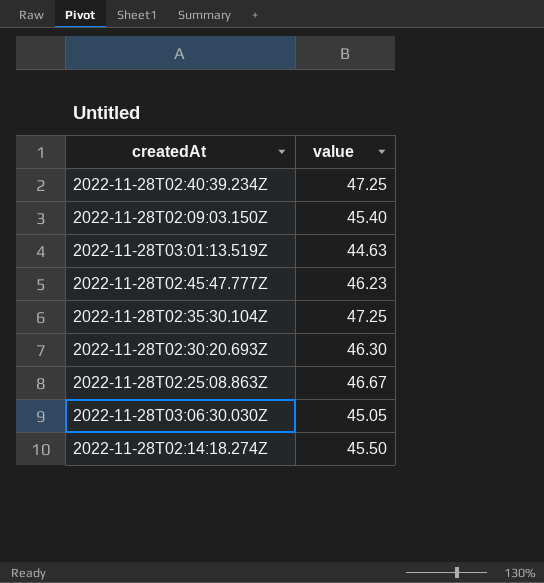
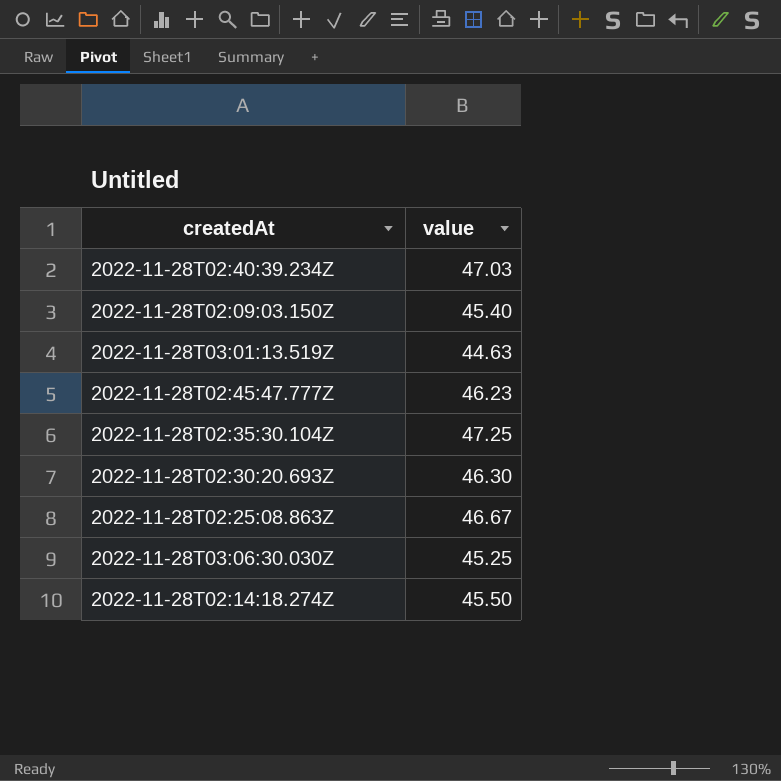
2022-11-28T02:40:39.234Z | value: 47.25 -> 47.03
2022-11-28T03:06:30.030Z | value: 45.05 -> 45.25

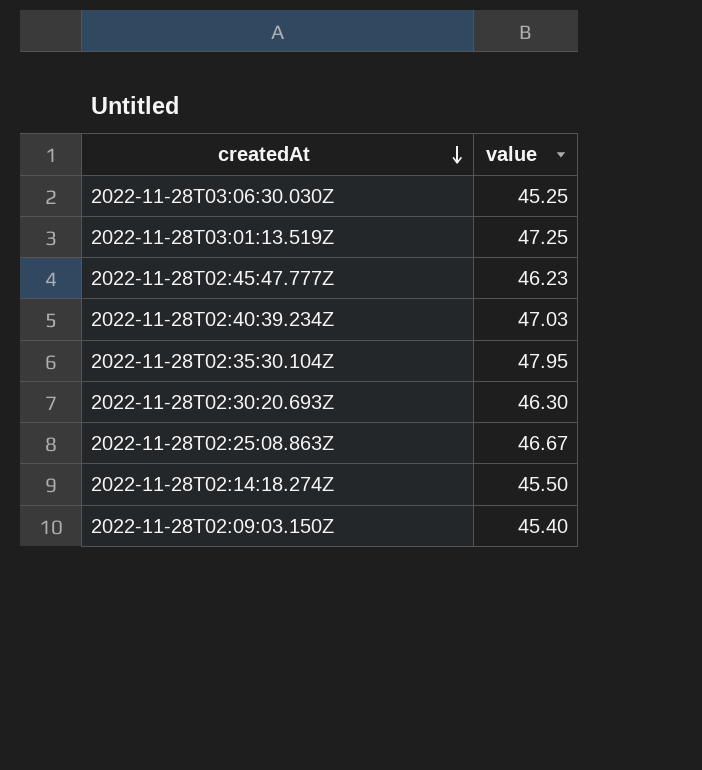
row order: none -> createdAt descending
2022-11-28T03:01:13.519Z | value: 44.63 -> 47.25
2022-11-28T02:35:30.104Z | value: 47.25 -> 47.95

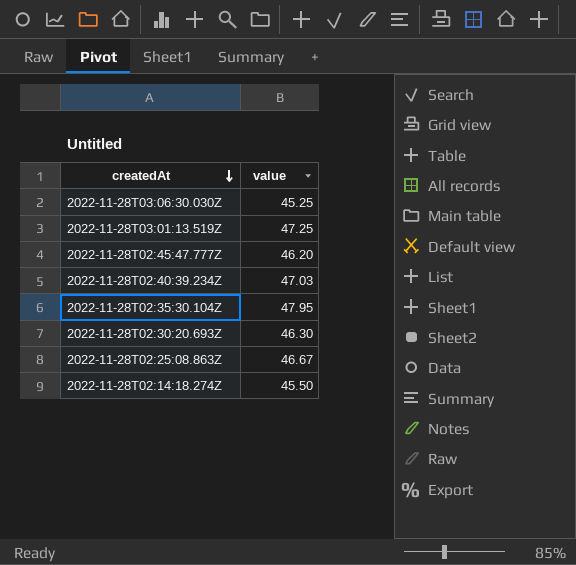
row 2022-11-28T02:09:03.150Z: 45.40 -> none
2022-11-28T02:45:47.777Z | value: 46.23 -> 46.20

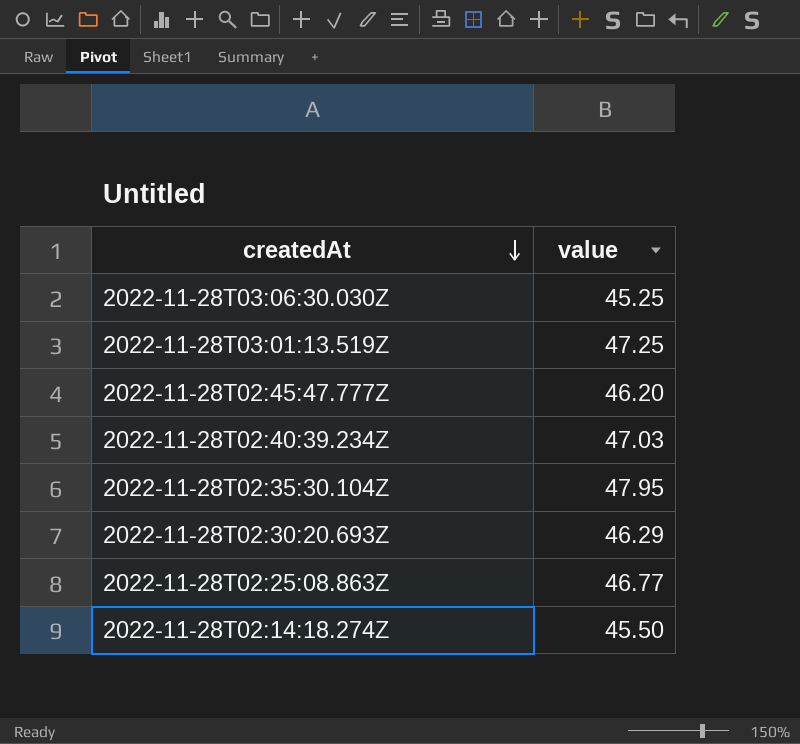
2022-11-28T02:30:20.693Z | value: 46.30 -> 46.29
2022-11-28T02:25:08.863Z | value: 46.67 -> 46.77

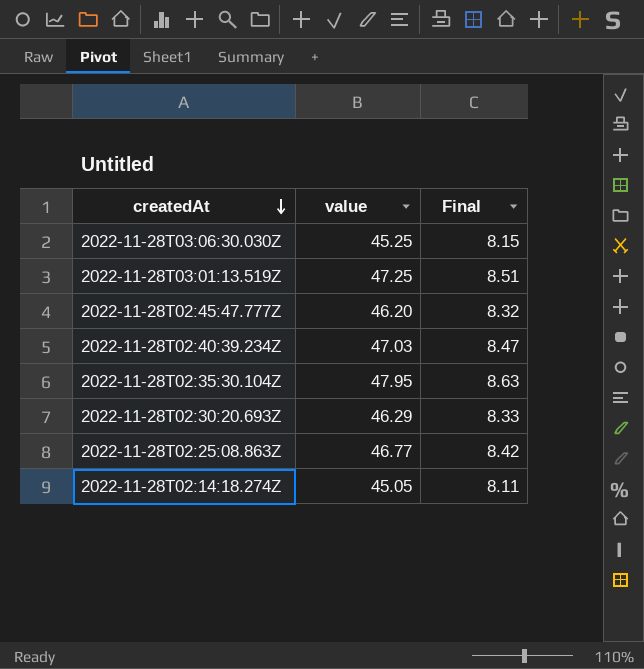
column Final | formula: none -> [value] * 0.18
2022-11-28T02:14:18.274Z | value: 45.50 -> 45.05

